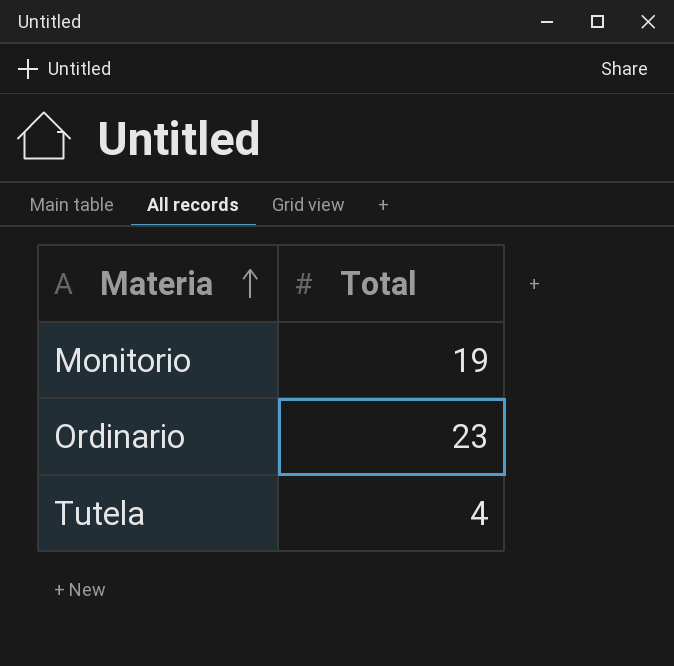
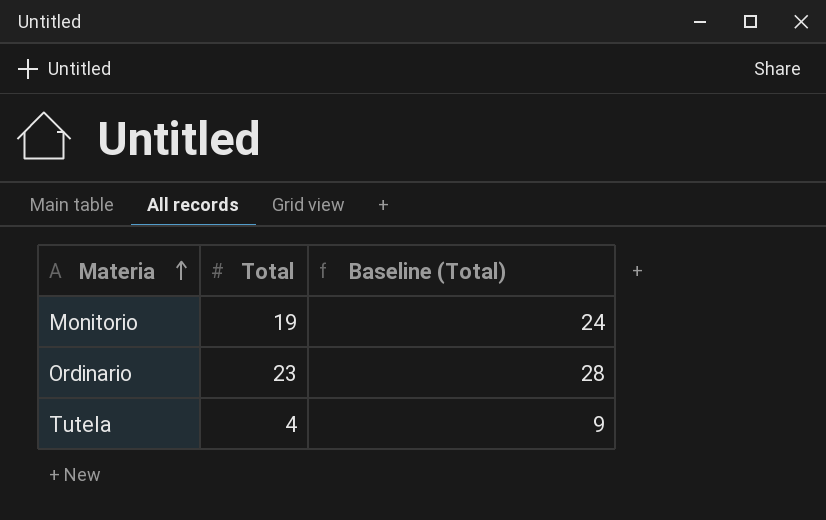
column Baseline (Total) | formula: none -> [Total] + 5

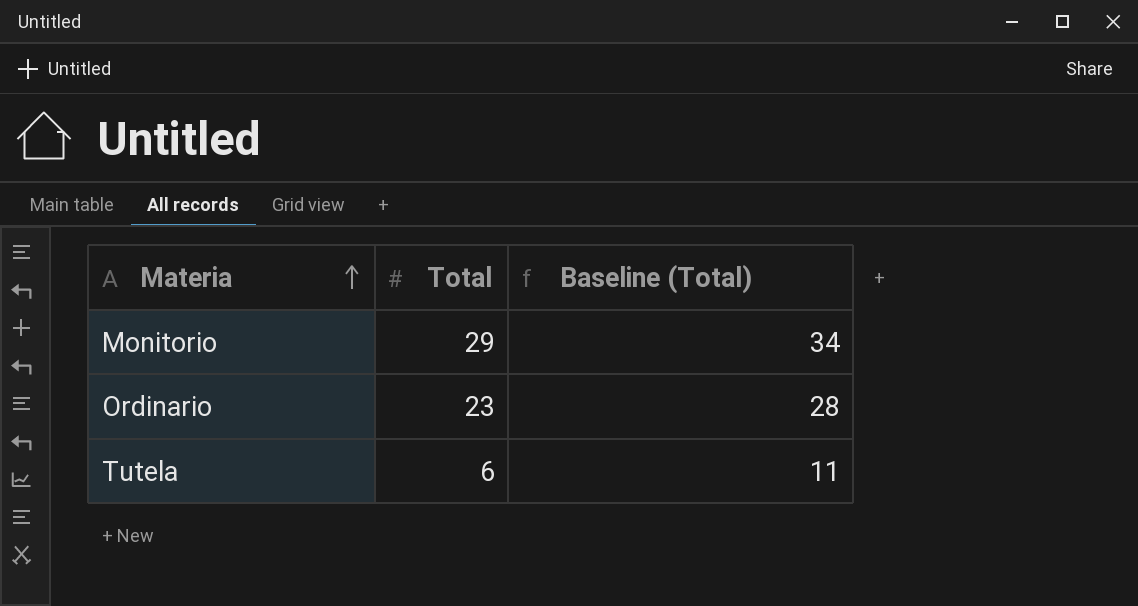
Monitorio | Total: 19 -> 29
Monitorio | Baseline (Total): 24 -> 34
Tutela | Total: 4 -> 6
Tutela | Baseline (Total): 9 -> 11

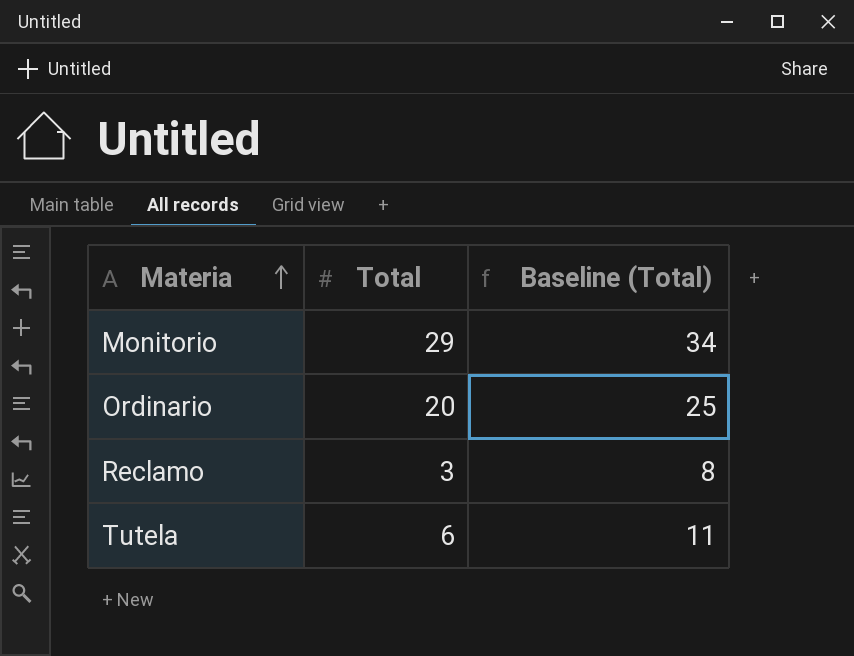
Ordinario | Total: 23 -> 20
Ordinario | Baseline (Total): 28 -> 25
row Reclamo: none -> 3 | 8

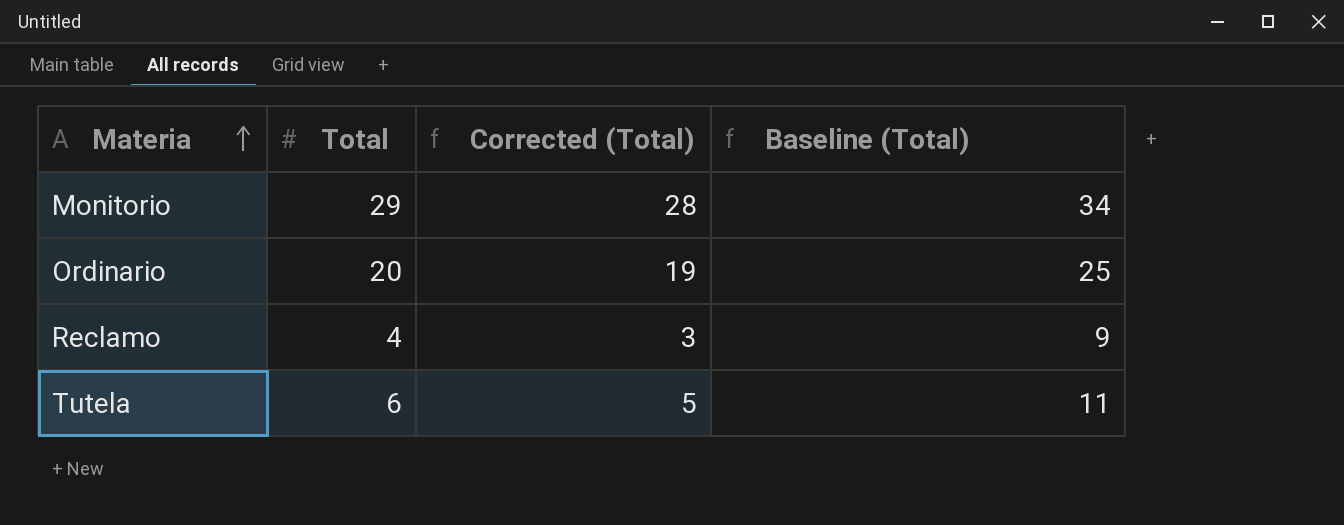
column Corrected (Total) | formula: none -> [Total] - 1
Reclamo | Total: 3 -> 4
Reclamo | Baseline (Total): 8 -> 9

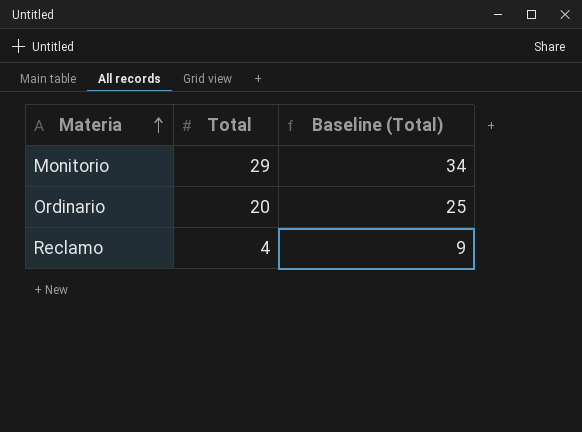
column Corrected (Total) | formula: [Total] - 1 -> none
row Tutela: 6 | 5 | 11 -> none

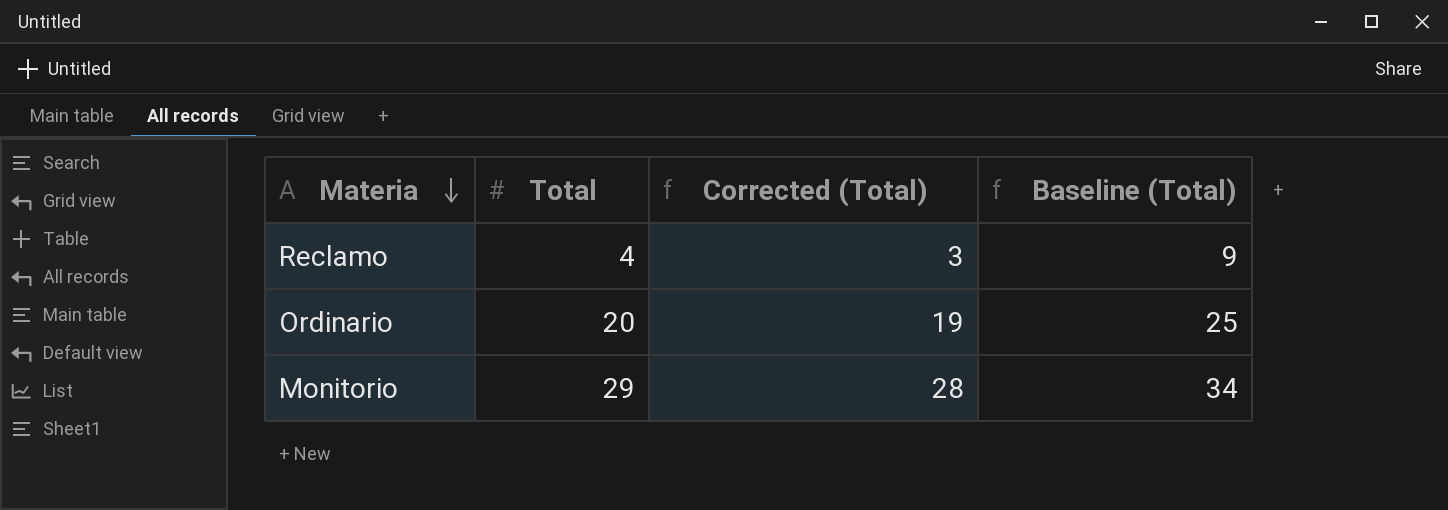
row order: Materia ascending -> Materia descending
column Corrected (Total) | formula: none -> [Total] - 1

